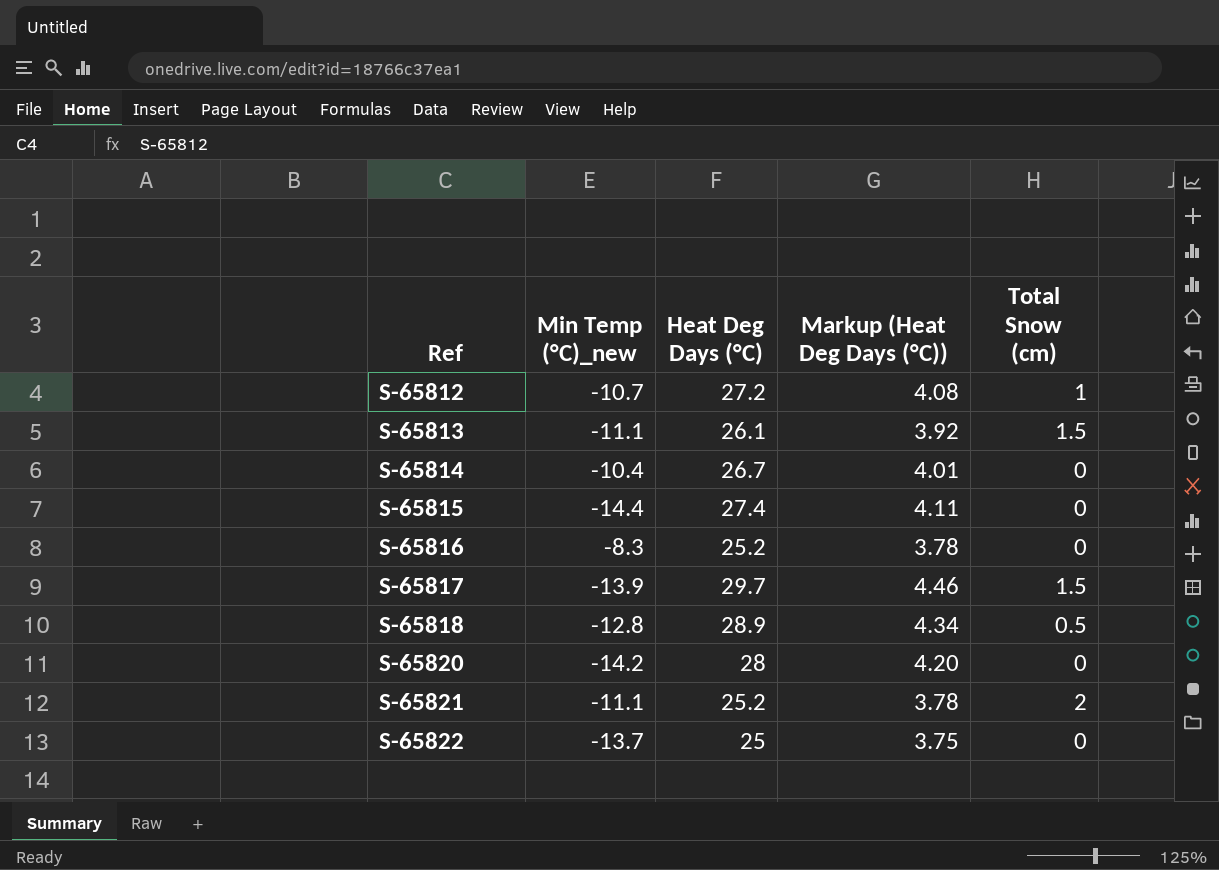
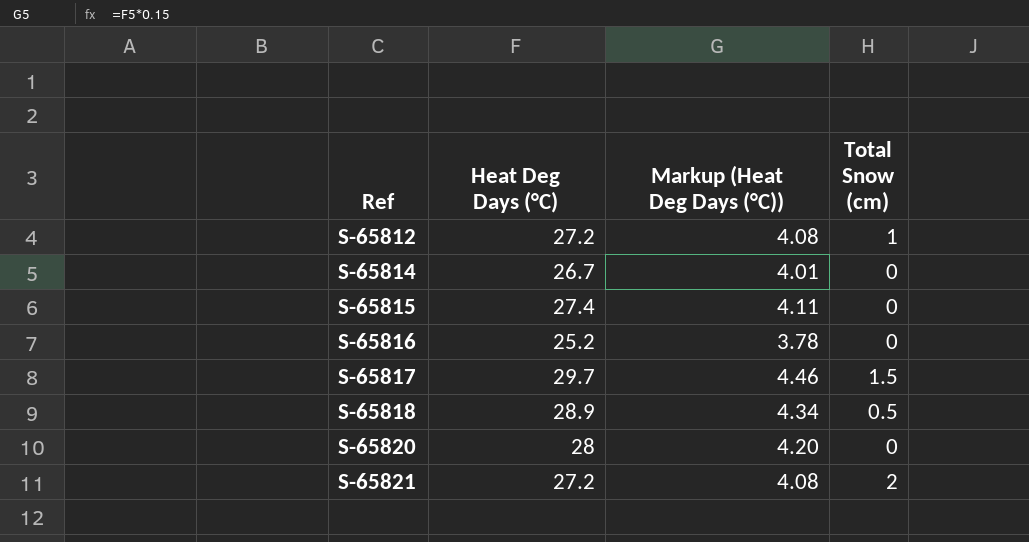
column Min Temp (°C)_new | position: 2 -> none
row S-65813: -11.1 | 26.1 | 3.92 | 1.5 -> none
row S-65822: -13.7 | 25 | 3.75 | 0 -> none
S-65821 | Heat Deg Days (°C): 25.2 -> 27.2
S-65821 | Markup (Heat Deg Days (°C)): 3.78 -> 4.08

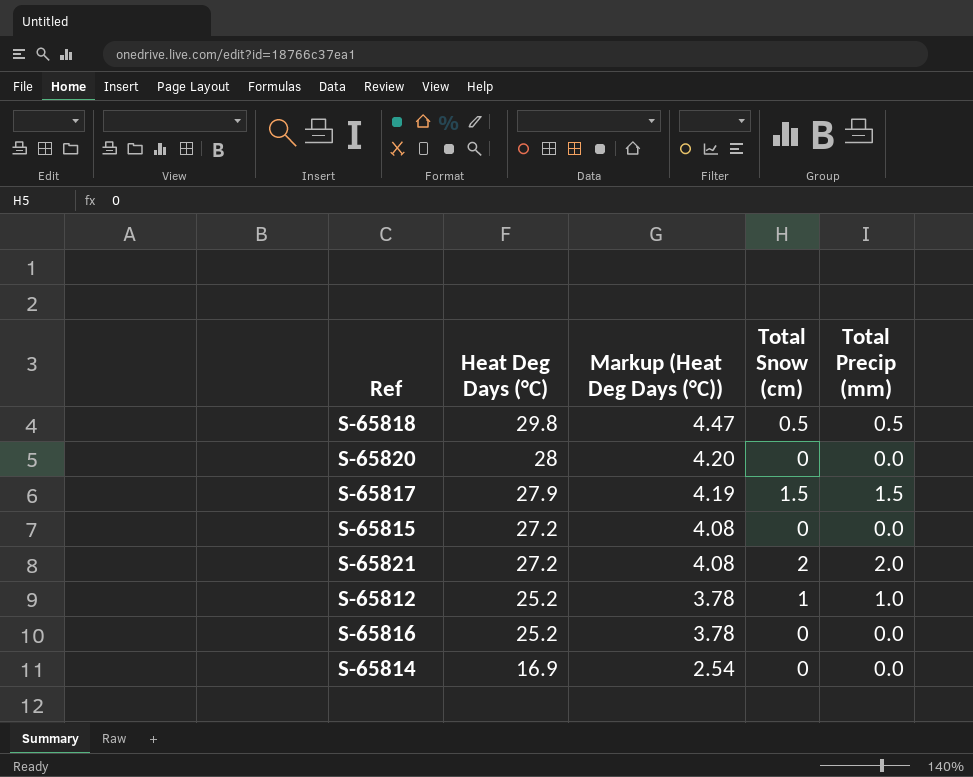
row order: Ref ascending -> Heat Deg Days (°C) descending
column Total Precip (mm) | position: none -> 5
S-65818 | Heat Deg Days (°C): 28.9 -> 29.8
S-65818 | Markup (Heat Deg Days (°C)): 4.34 -> 4.47
S-65817 | Heat Deg Days (°C): 29.7 -> 27.9
S-65817 | Markup (Heat Deg Days (°C)): 4.46 -> 4.19
S-65815 | Heat Deg Days (°C): 27.4 -> 27.2
S-65815 | Markup (Heat Deg Days (°C)): 4.11 -> 4.08
S-65812 | Heat Deg Days (°C): 27.2 -> 25.2
S-65812 | Markup (Heat Deg Days (°C)): 4.08 -> 3.78
S-65814 | Heat Deg Days (°C): 26.7 -> 16.9
S-65814 | Markup (Heat Deg Days (°C)): 4.01 -> 2.54

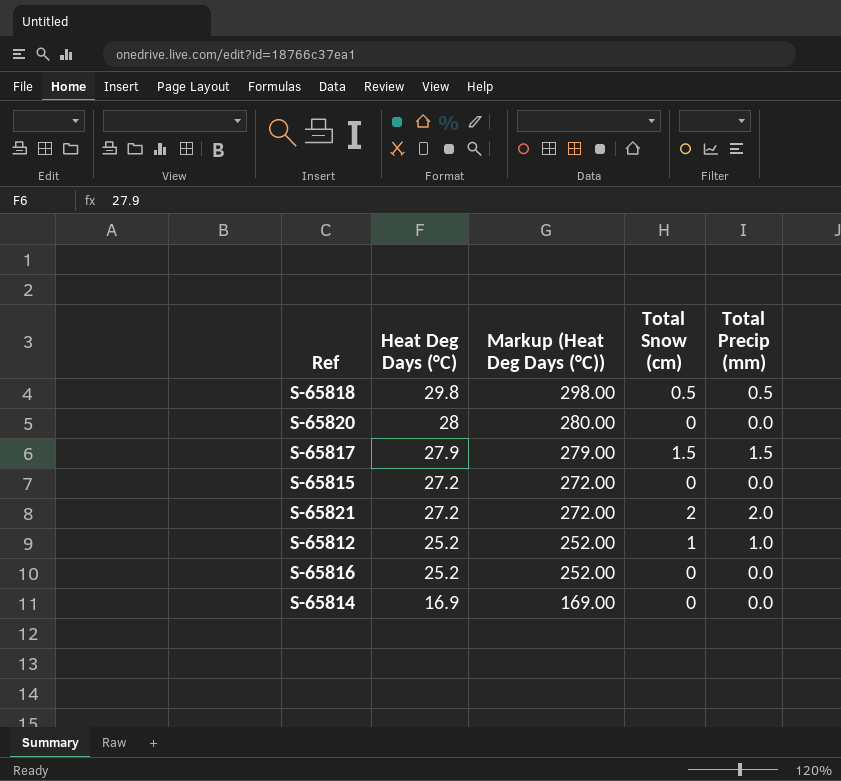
column Markup (Heat Deg Days (°C)) | formula: [Heat Deg Days (°C)] * 0.15 -> [Heat Deg Days (°C)] * 10

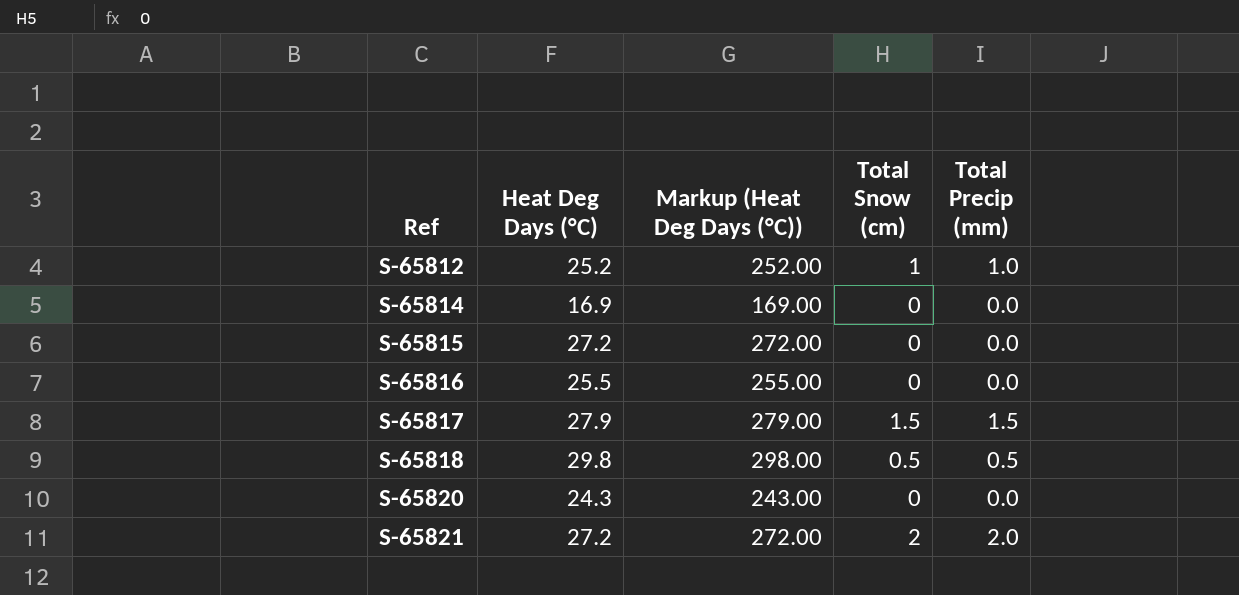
row order: Heat Deg Days (°C) descending -> Ref ascending
S-65816 | Heat Deg Days (°C): 25.2 -> 25.5
S-65816 | Markup (Heat Deg Days (°C)): 252.00 -> 255.00
S-65820 | Heat Deg Days (°C): 28 -> 24.3
S-65820 | Markup (Heat Deg Days (°C)): 280.00 -> 243.00

